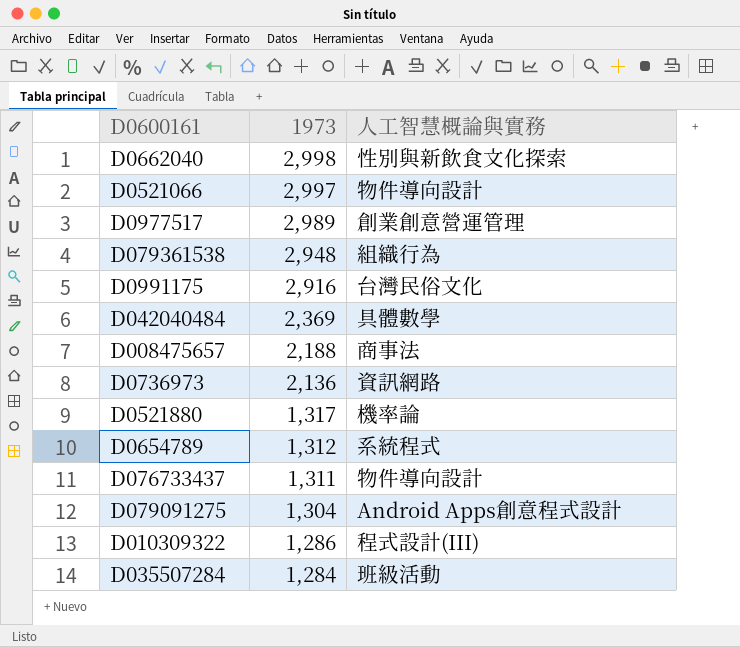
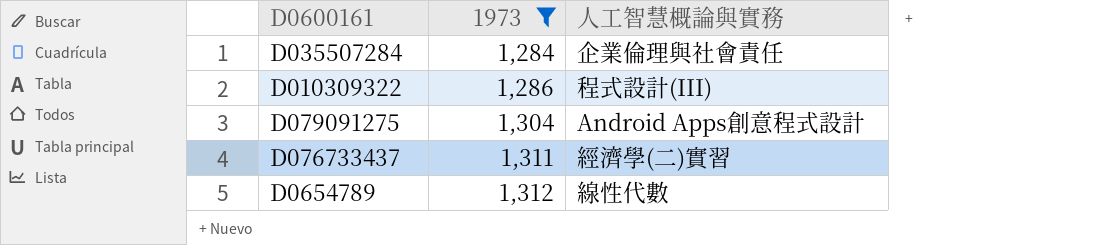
filter: none -> 1973 <= 1,312
row order: 1973 descending -> 1973 ascending
D035507284 | 人工智慧概論與實務: 班級活動 -> 企業倫理與社會責任
D076733437 | 人工智慧概論與實務: 物件導向設計 -> 經濟學(二)實習
D0654789 | 人工智慧概論與實務: 系統程式 -> 線性代數

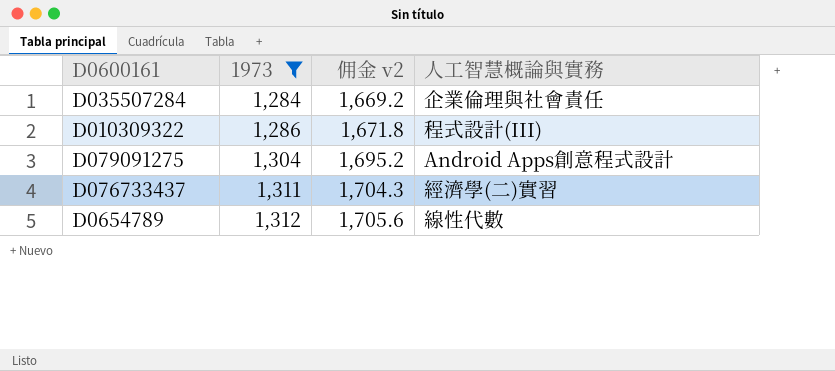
column 佣金 v2 | formula: none -> [1973] * 1.3

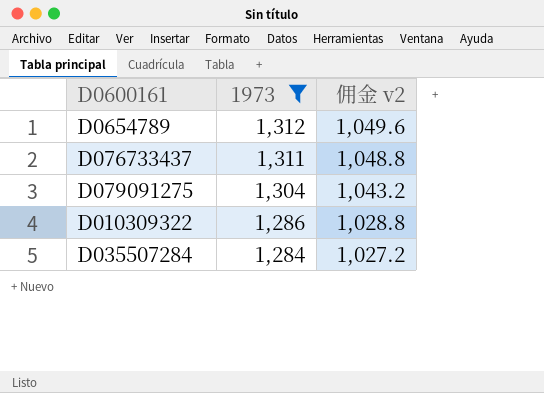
row order: 1973 ascending -> 1973 descending
column 人工智慧概論與實務 | position: 4 -> none
column 佣金 v2 | formula: [1973] * 1.3 -> [1973] * 0.8

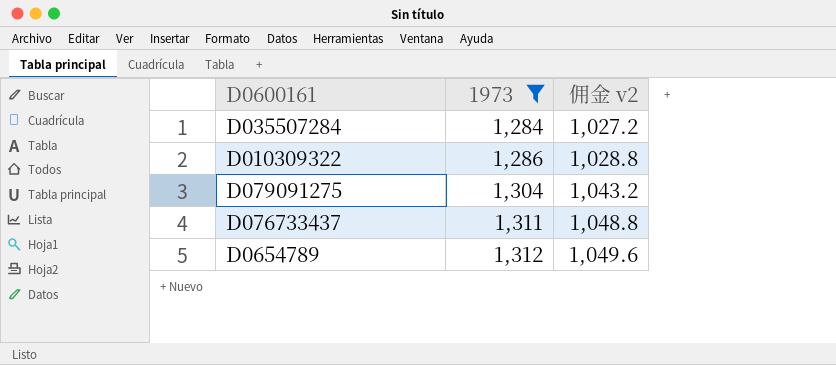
row order: 1973 descending -> 1973 ascending

